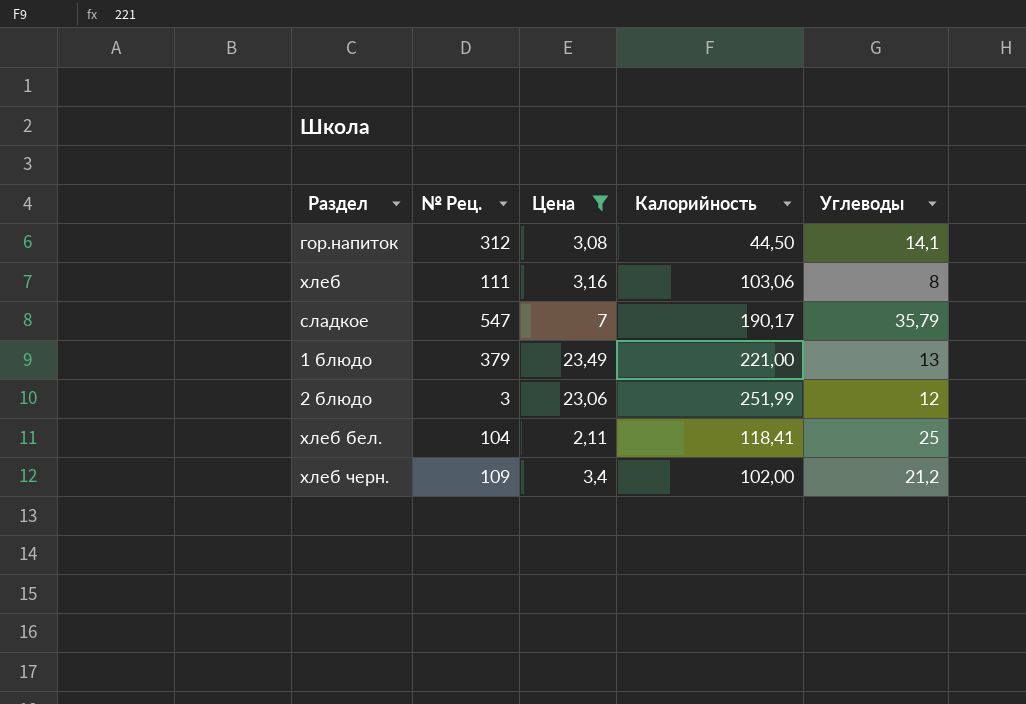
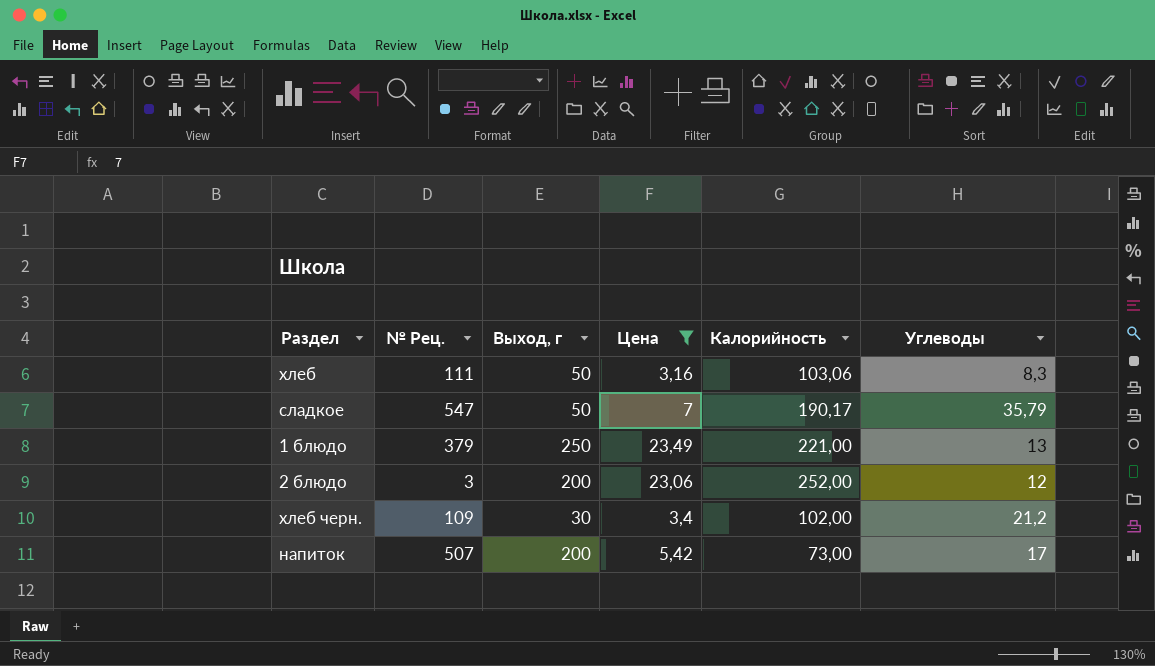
column Выход, г | position: none -> 3
row гор.напиток: 312 | 3,08 | 44,50 | 14,1 -> none
row хлеб бел.: 104 | 2,11 | 118,41 | 25 -> none
хлеб | Углеводы: 8 -> 8,3
2 блюдо | Калорийность: 251,99 -> 252,00
row напиток: none -> 507 | 200 | 5,42 | 73,00 | 17

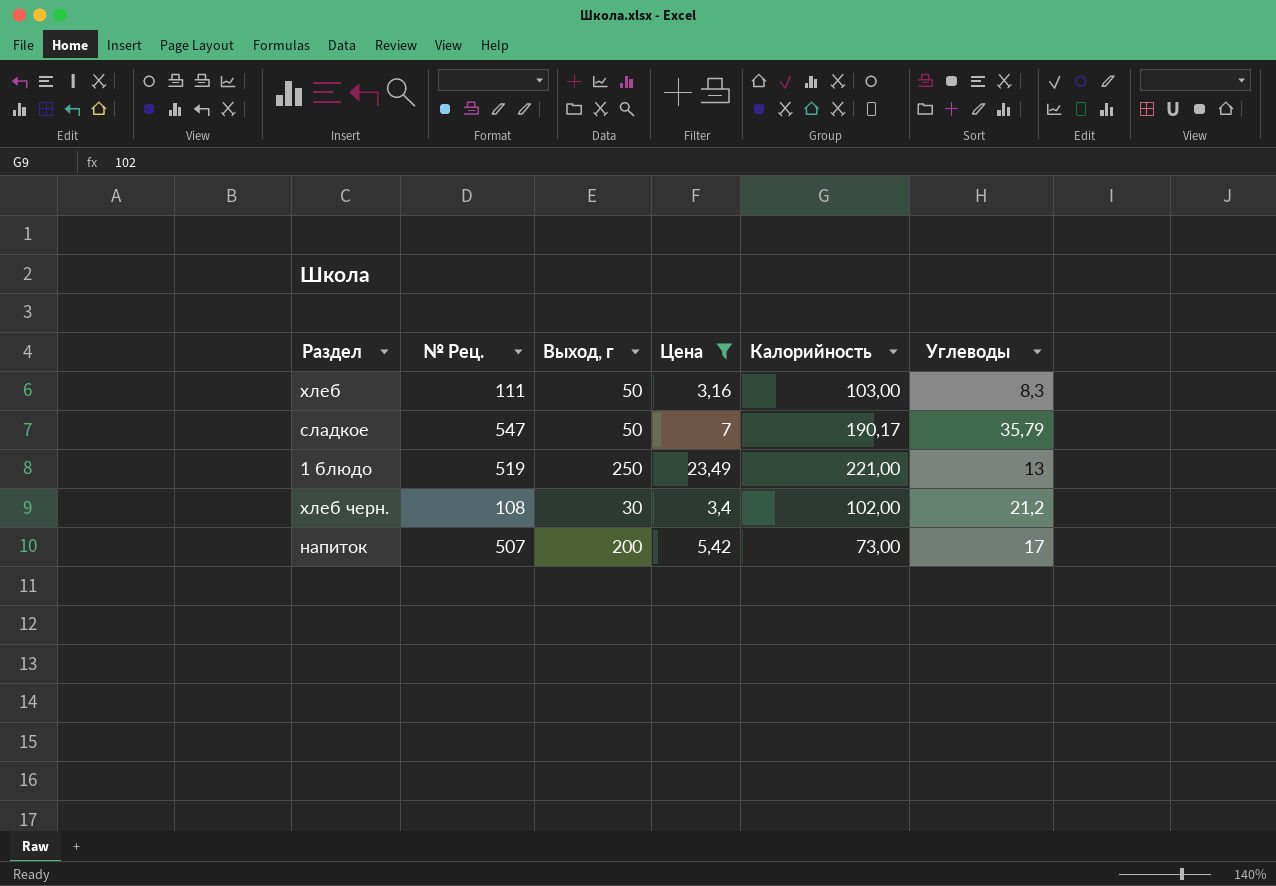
row 2 блюдо: 3 | 200 | 23,06 | 252,00 | 12 -> none
хлеб | Калорийность: 103,06 -> 103,00
1 блюдо | № Рец.: 379 -> 519
хлеб черн. | № Рец.: 109 -> 108

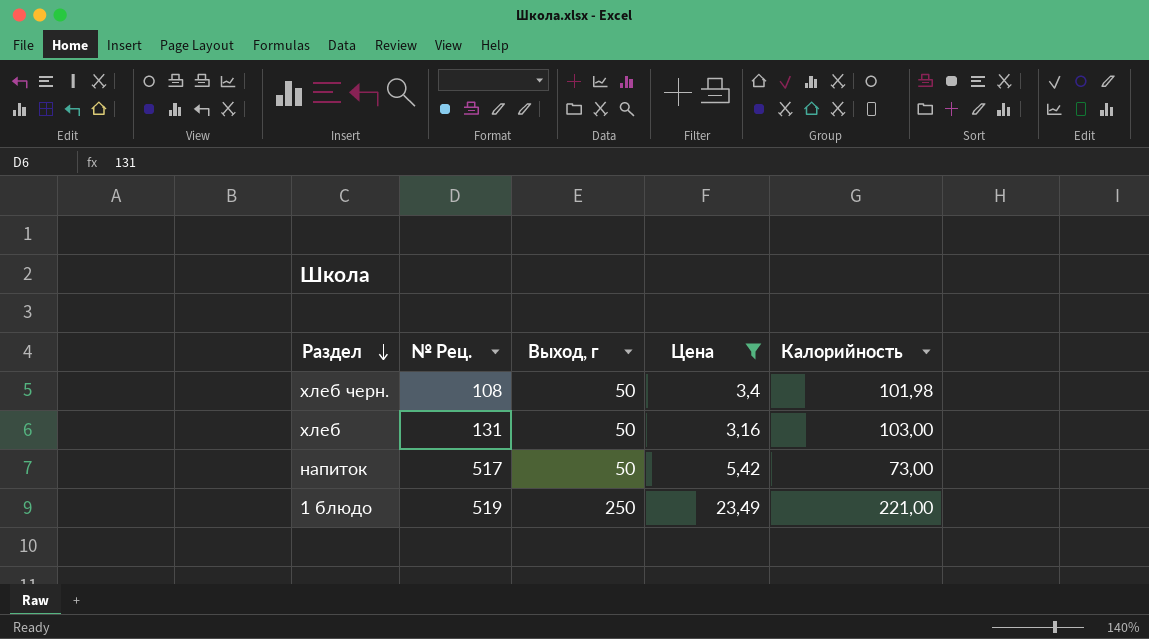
row order: none -> Раздел descending
column Углеводы | position: 6 -> none
row сладкое: 547 | 50 | 7 | 190,17 | 35,79 -> none
хлеб черн. | Выход, г: 30 -> 50
хлеб черн. | Калорийность: 102,00 -> 101,98
хлеб | № Рец.: 111 -> 131
напиток | № Рец.: 507 -> 517
напиток | Выход, г: 200 -> 50

